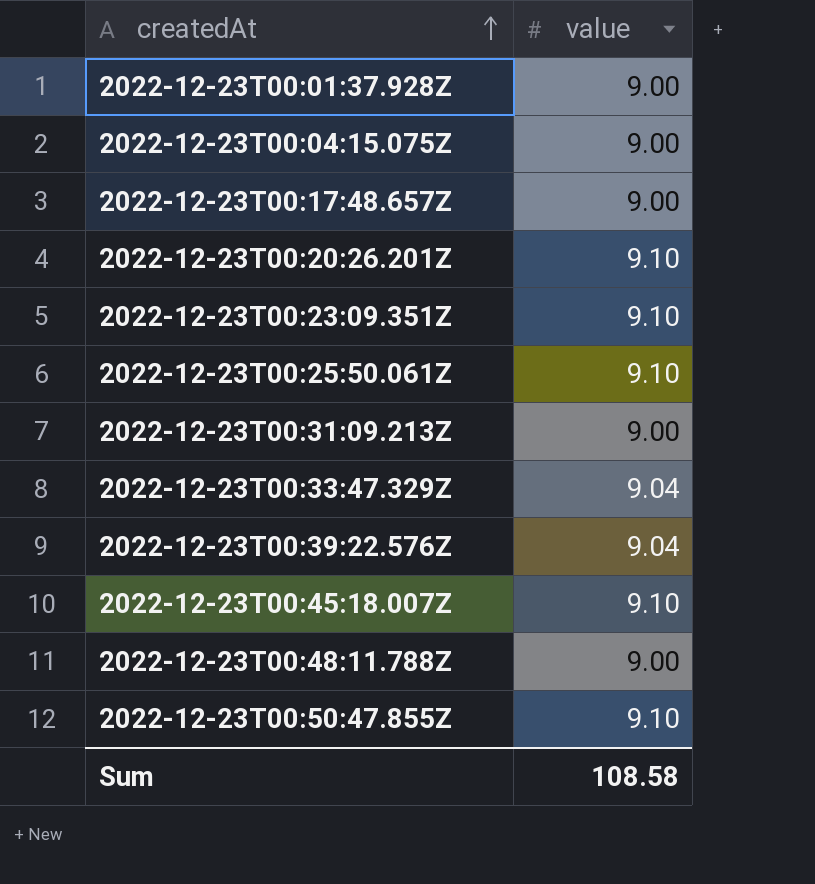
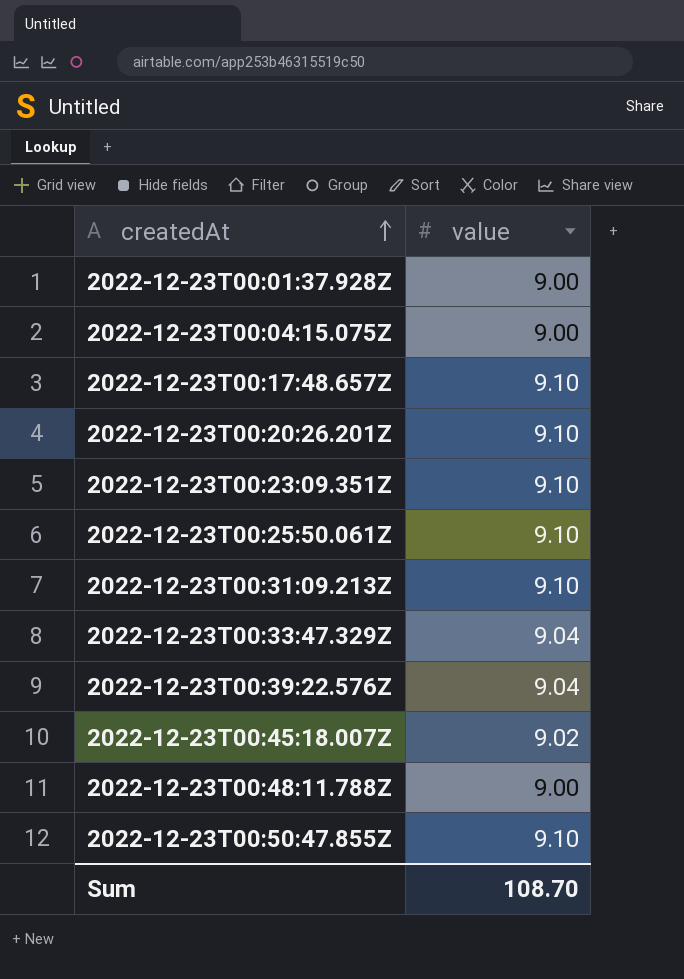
2022-12-23T00:17:48.657Z | value: 9.00 -> 9.10
2022-12-23T00:31:09.213Z | value: 9.00 -> 9.10
2022-12-23T00:45:18.007Z | value: 9.10 -> 9.02
Sum | value: 108.58 -> 108.70

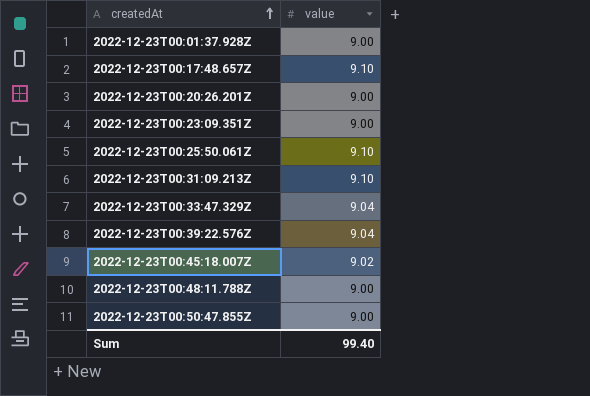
row 2022-12-23T00:04:15.075Z: 9.00 -> none
2022-12-23T00:20:26.201Z | value: 9.10 -> 9.00
2022-12-23T00:23:09.351Z | value: 9.10 -> 9.00
2022-12-23T00:50:47.855Z | value: 9.10 -> 9.00
Sum | value: 108.70 -> 99.40

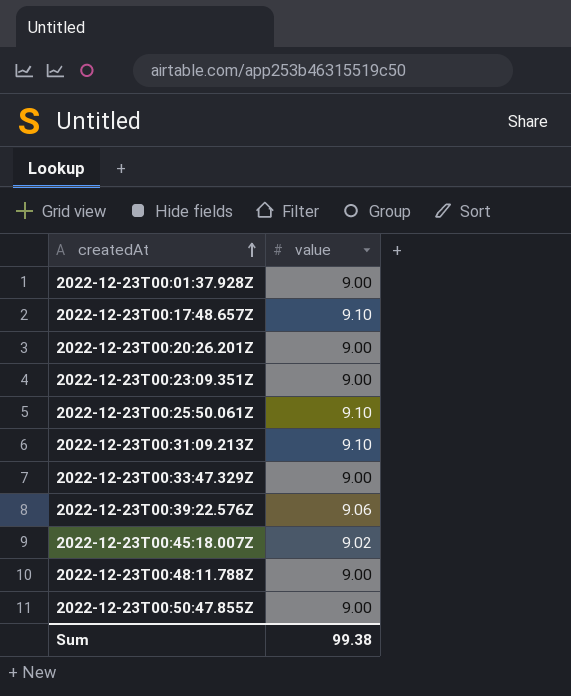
2022-12-23T00:33:47.329Z | value: 9.04 -> 9.00
2022-12-23T00:39:22.576Z | value: 9.04 -> 9.06
Sum | value: 99.40 -> 99.38

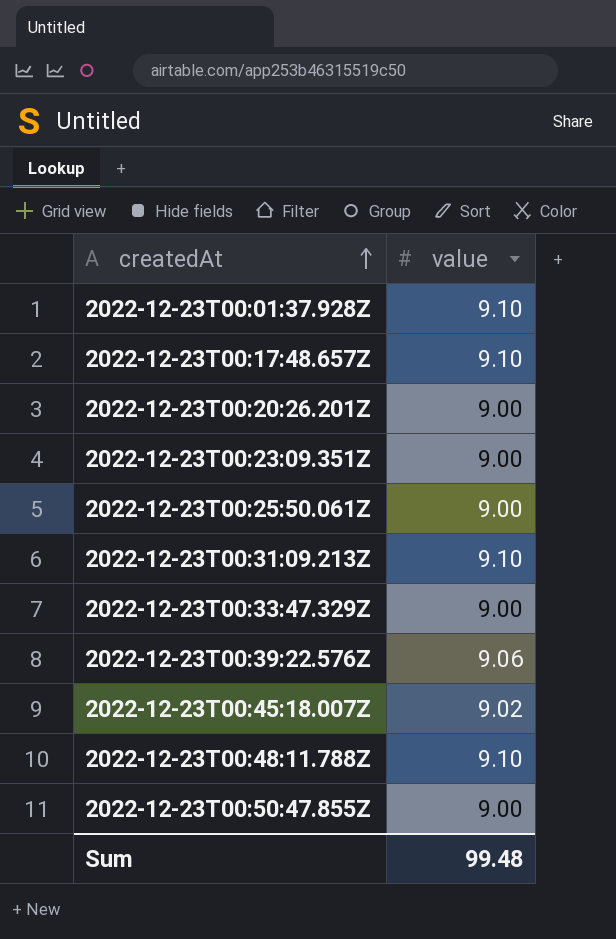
2022-12-23T00:01:37.928Z | value: 9.00 -> 9.10
2022-12-23T00:25:50.061Z | value: 9.10 -> 9.00
2022-12-23T00:48:11.788Z | value: 9.00 -> 9.10
Sum | value: 99.38 -> 99.48

